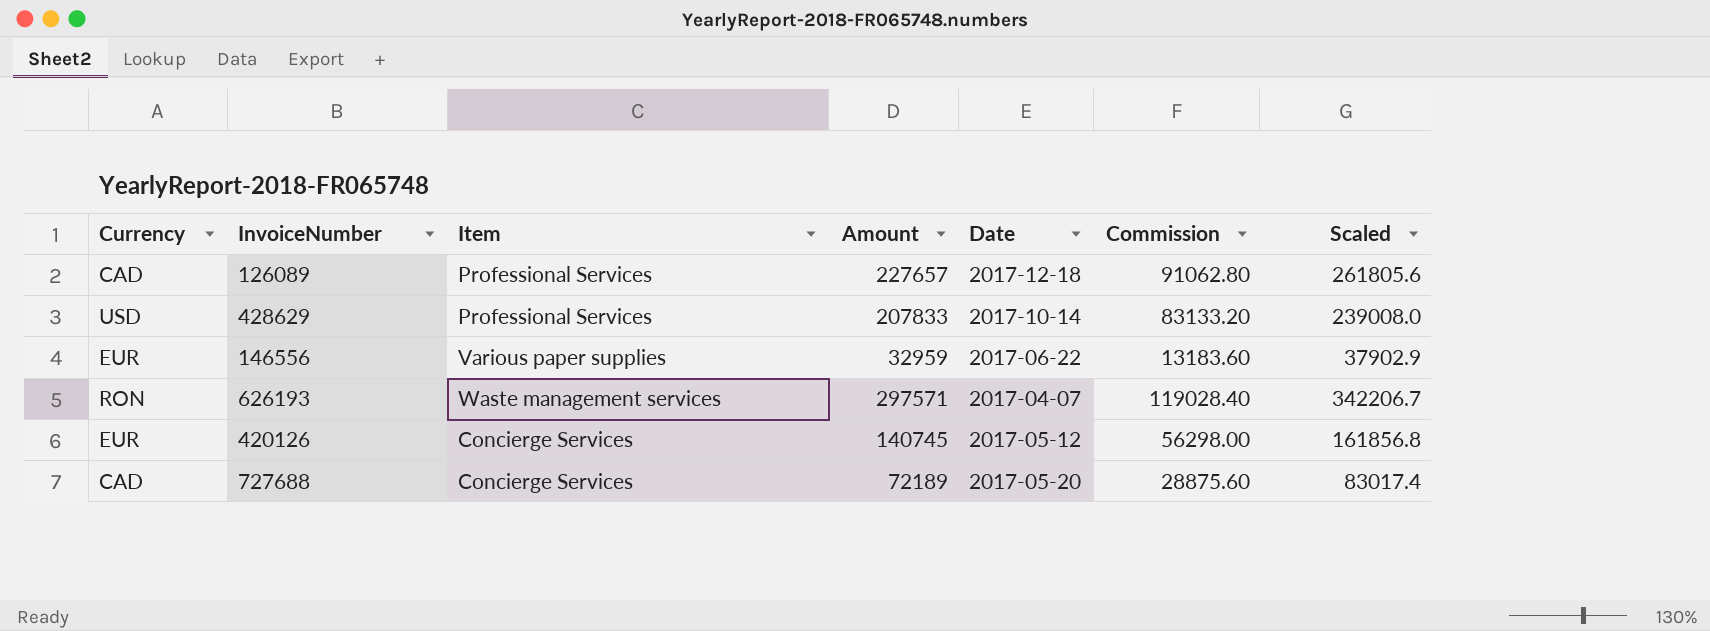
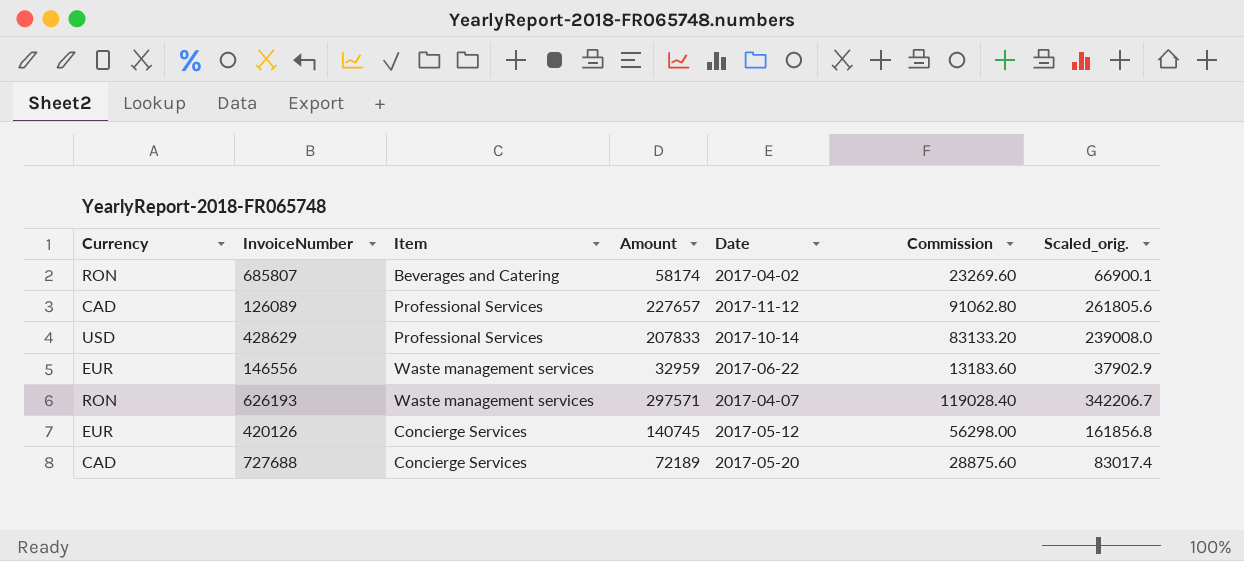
column name: Scaled -> Scaled_orig.
row 685807: none -> RON | Beverages and Catering | 58174 | 2017-04-02 | 23269.60 | 66900.1
126089 | Date: 2017-12-18 -> 2017-11-12
146556 | Item: Various paper supplies -> Waste management services

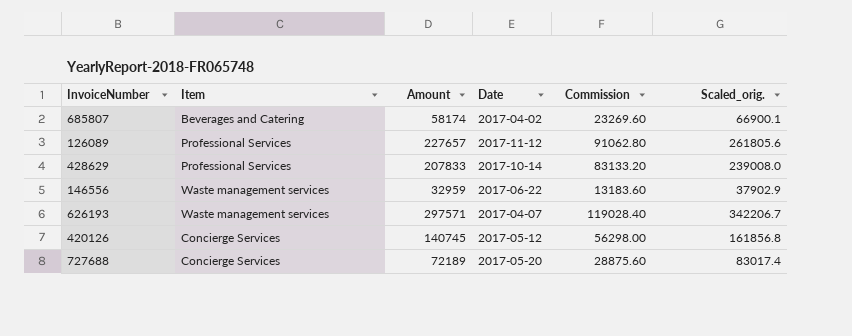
column Currency | position: 1 -> none

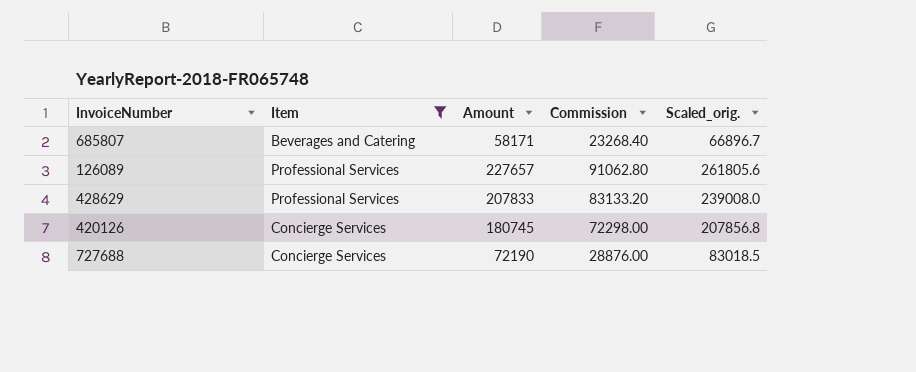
filter: none -> Item != Waste management services
column Date | position: 4 -> none
685807 | Amount: 58174 -> 58171
685807 | Commission: 23269.60 -> 23268.40
685807 | Scaled_orig.: 66900.1 -> 66896.7
420126 | Amount: 140745 -> 180745
420126 | Commission: 56298.00 -> 72298.00
420126 | Scaled_orig.: 161856.8 -> 207856.8
727688 | Amount: 72189 -> 72190
727688 | Commission: 28875.60 -> 28876.00
727688 | Scaled_orig.: 83017.4 -> 83018.5

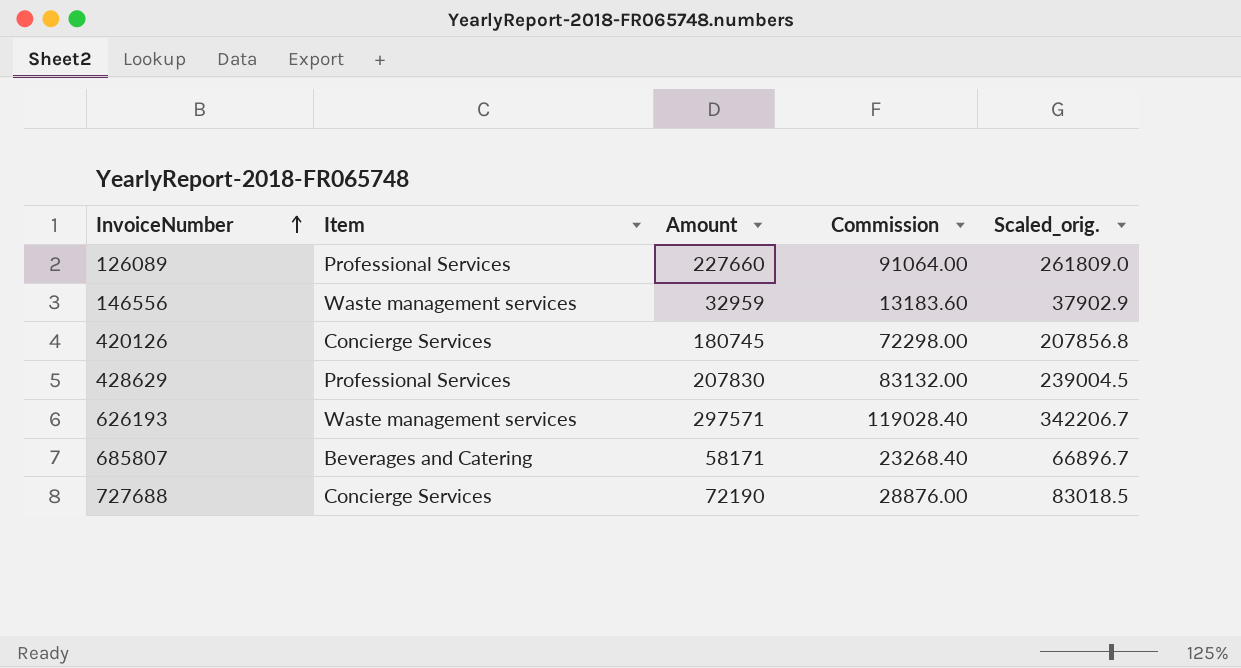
filter: Item != Waste management services -> none
row order: none -> InvoiceNumber ascending
126089 | Amount: 227657 -> 227660
126089 | Commission: 91062.80 -> 91064.00
126089 | Scaled_orig.: 261805.6 -> 261809.0
428629 | Amount: 207833 -> 207830
428629 | Commission: 83133.20 -> 83132.00
428629 | Scaled_orig.: 239008.0 -> 239004.5

